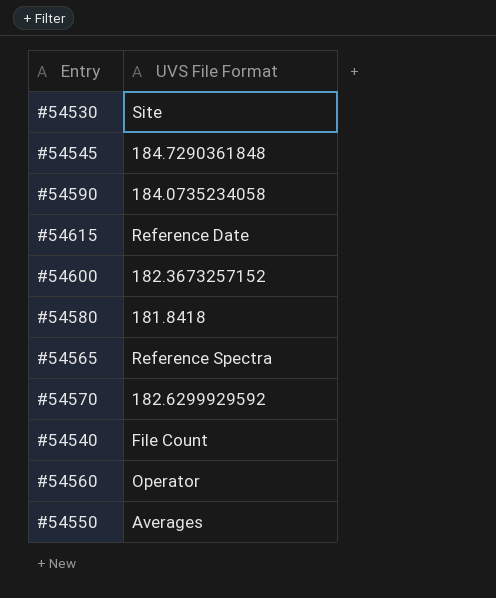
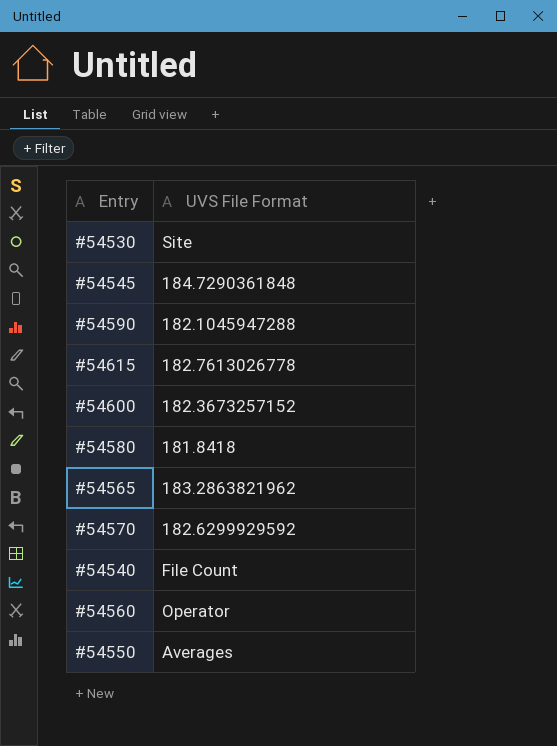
#54590 | UVS File Format: 184.0735234058 -> 182.1045947288
#54615 | UVS File Format: Reference Date -> 182.7613026778
#54565 | UVS File Format: Reference Spectra -> 183.2863821962

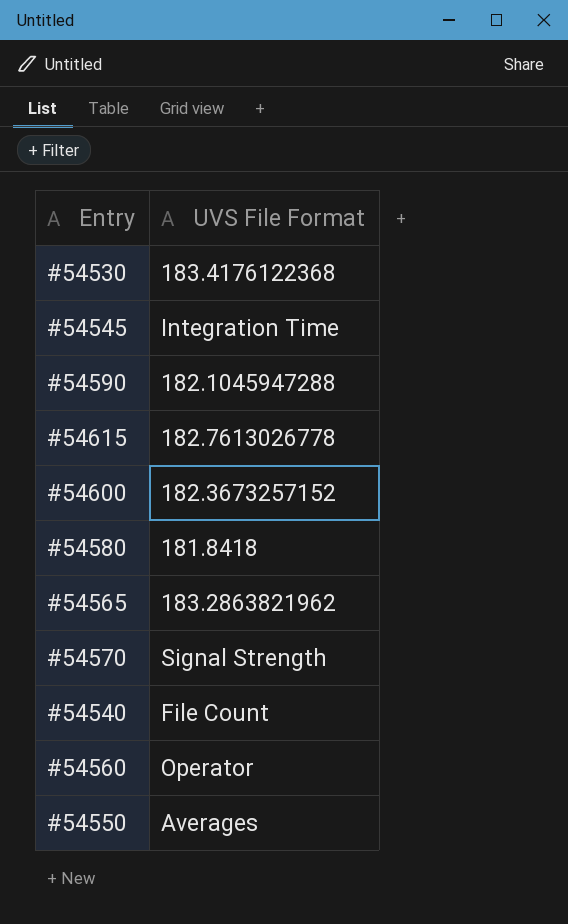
#54530 | UVS File Format: Site -> 183.4176122368
#54545 | UVS File Format: 184.7290361848 -> Integration Time
#54570 | UVS File Format: 182.6299929592 -> Signal Strength

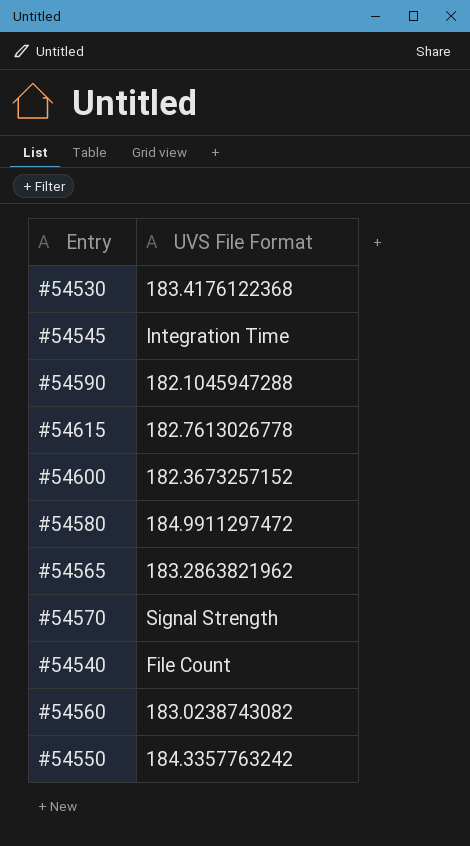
#54580 | UVS File Format: 181.8418 -> 184.9911297472
#54560 | UVS File Format: Operator -> 183.0238743082
#54550 | UVS File Format: Averages -> 184.3357763242

